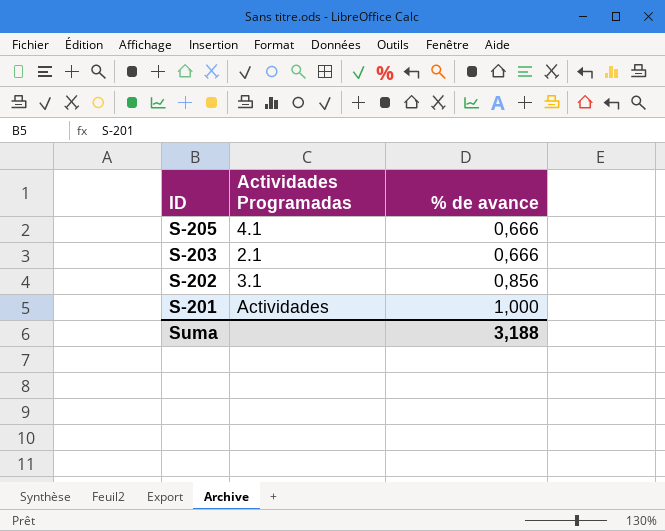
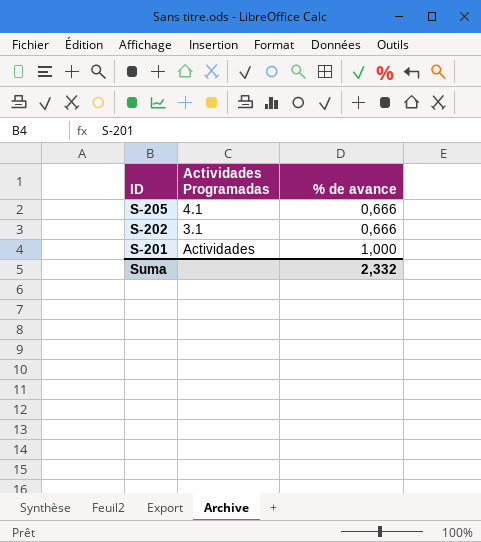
row S-203: 2.1 | 0,666 -> none
S-202 | % de avance: 0,856 -> 0,666
Suma | % de avance: 3,188 -> 2,332

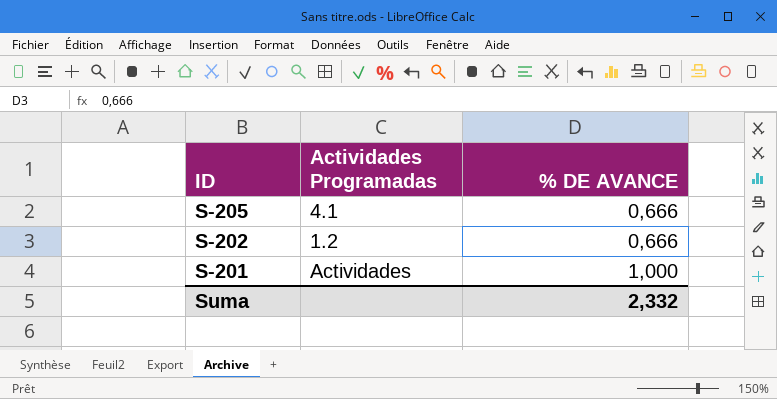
column name: % de avance -> % DE AVANCE
S-202 | Actividades Programadas: 3.1 -> 1.2

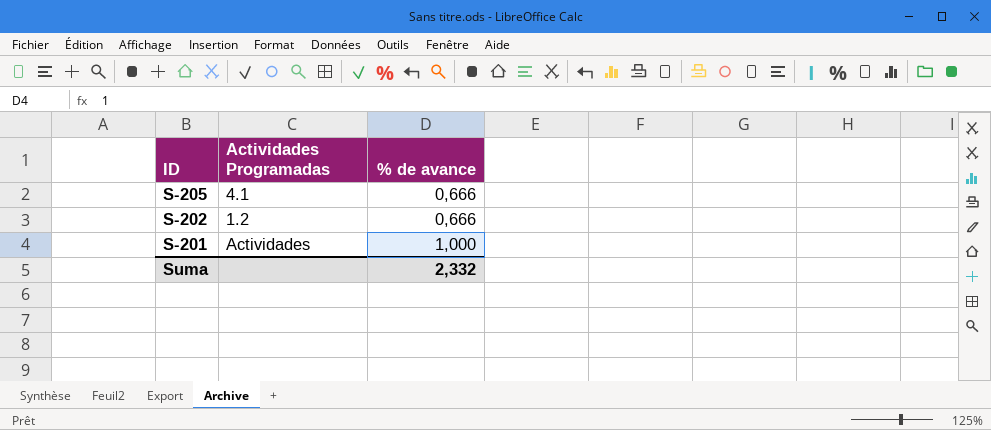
column name: % DE AVANCE -> % de avance

